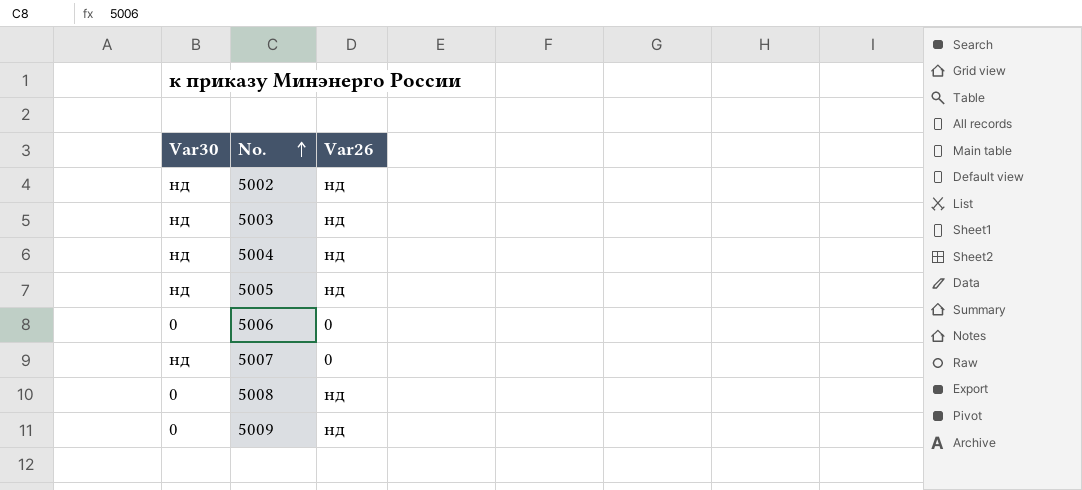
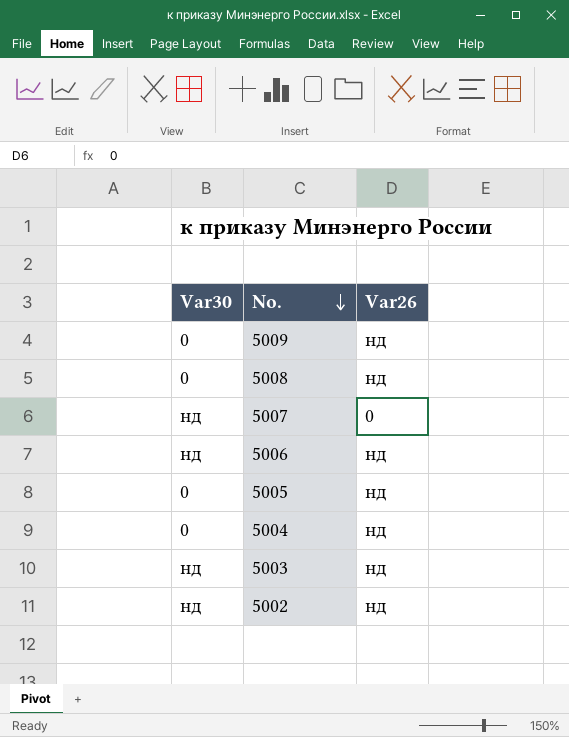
row order: No. ascending -> No. descending
5006 | Var30: 0 -> нд
5006 | Var26: 0 -> нд
5005 | Var30: нд -> 0
5004 | Var30: нд -> 0

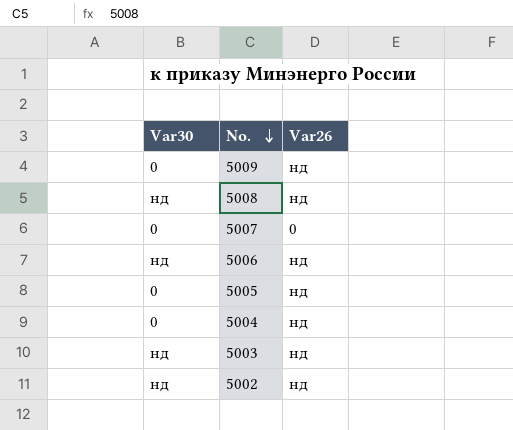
5008 | Var30: 0 -> нд
5007 | Var30: нд -> 0

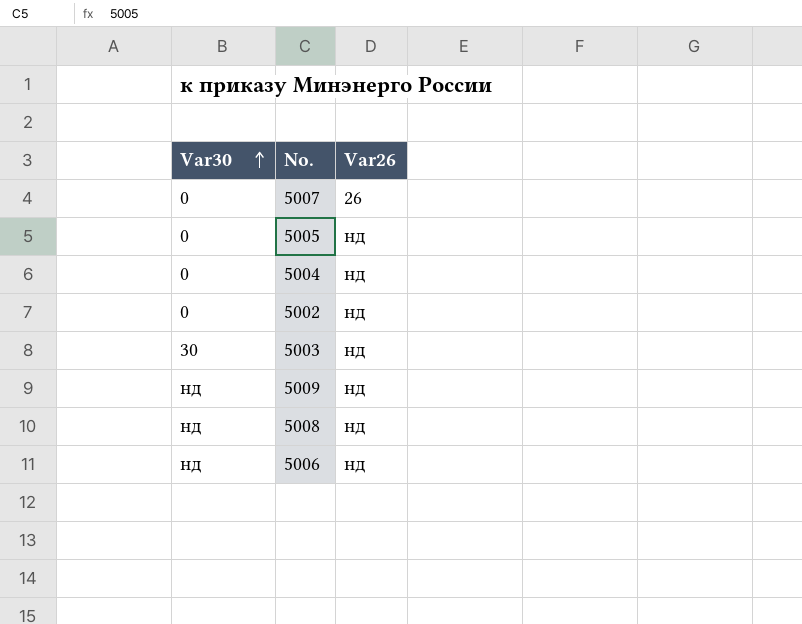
row order: No. descending -> Var30 ascending
5007 | Var26: 0 -> 26
5002 | Var30: нд -> 0
5003 | Var30: нд -> 30
5009 | Var30: 0 -> нд

